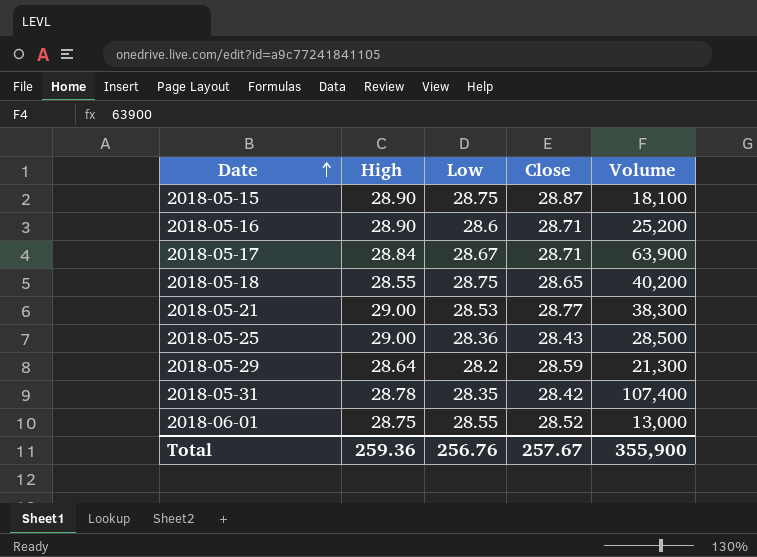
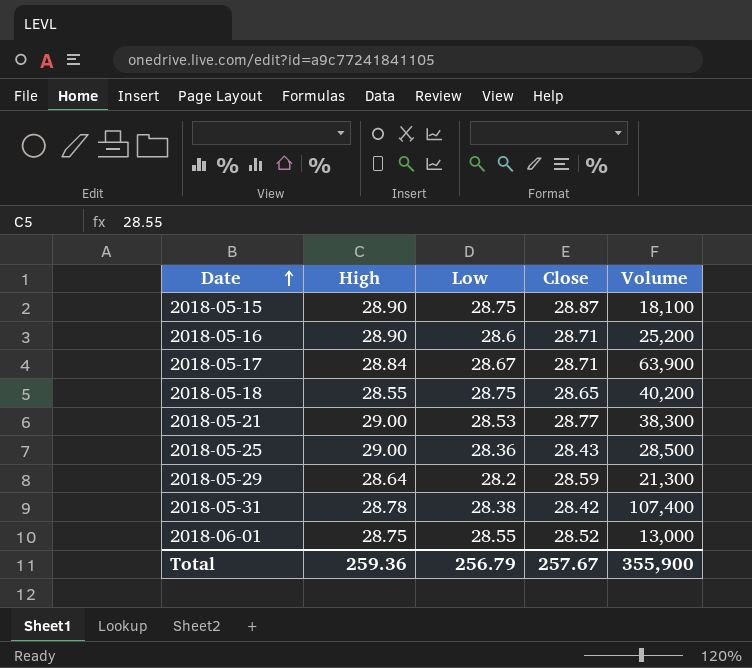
2018-05-31 | Low: 28.35 -> 28.38
Total | Low: 256.76 -> 256.79

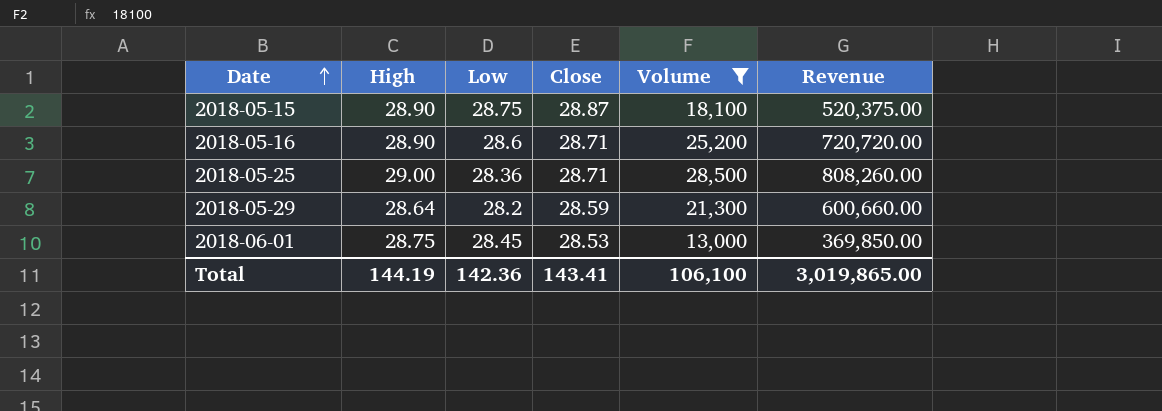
filter: none -> Volume <= 28,500
column Revenue | formula: none -> [Low] * [Volume]
2018-05-25 | Close: 28.43 -> 28.71
2018-06-01 | Low: 28.55 -> 28.45
2018-06-01 | Close: 28.52 -> 28.53
Total | High: 259.36 -> 144.19
Total | Low: 256.79 -> 142.36
Total | Close: 257.67 -> 143.41
Total | Volume: 355,900 -> 106,100

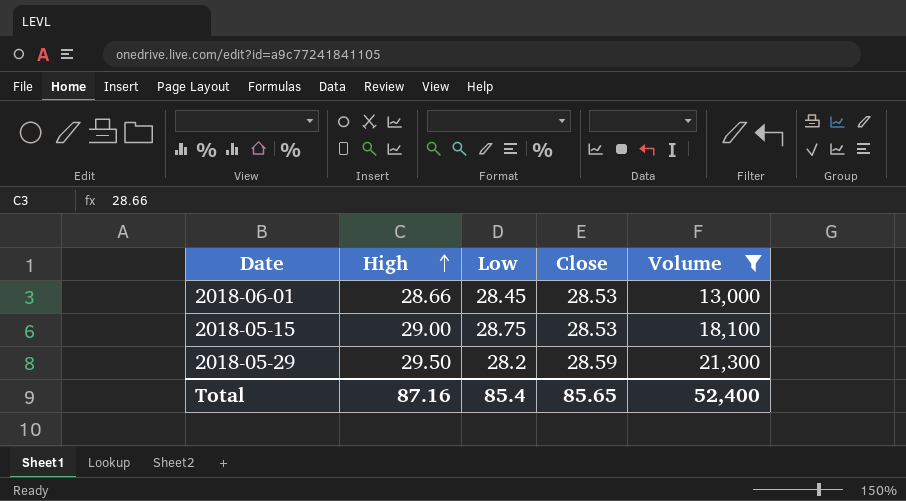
row order: Date ascending -> High ascending
column Revenue | formula: [Low] * [Volume] -> none
row 2018-05-16: 28.90 | 28.6 | 28.71 | 25,200 | 720,720.00 -> none
row 2018-05-25: 29.00 | 28.36 | 28.71 | 28,500 | 808,260.00 -> none
2018-06-01 | High: 28.75 -> 28.66
2018-05-15 | High: 28.90 -> 29.00
2018-05-15 | Close: 28.87 -> 28.53
2018-05-29 | High: 28.64 -> 29.50
Total | High: 144.19 -> 87.16
Total | Low: 142.36 -> 85.4
Total | Close: 143.41 -> 85.65
Total | Volume: 106,100 -> 52,400

